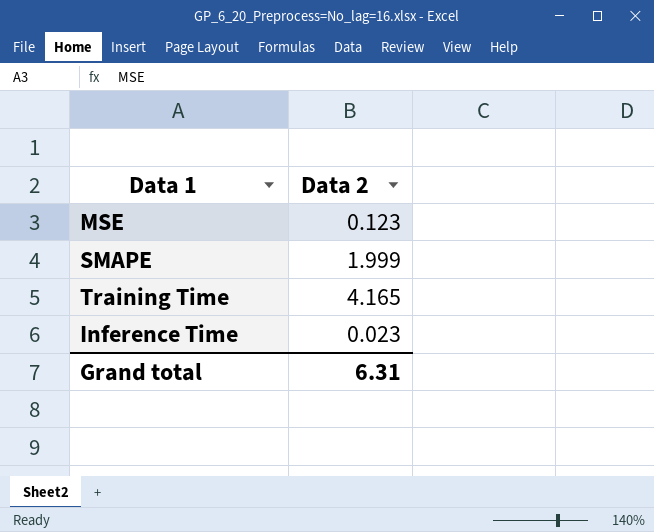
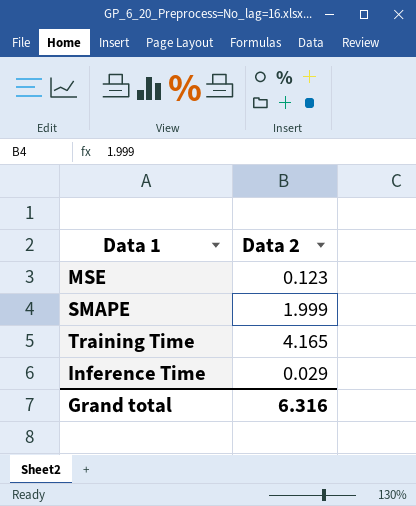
Inference Time | Data 2: 0.023 -> 0.029
Grand total | Data 2: 6.31 -> 6.316

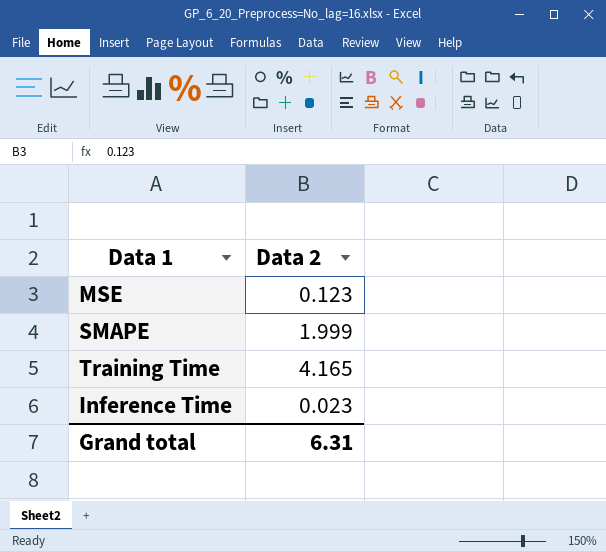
Inference Time | Data 2: 0.029 -> 0.023
Grand total | Data 2: 6.316 -> 6.31

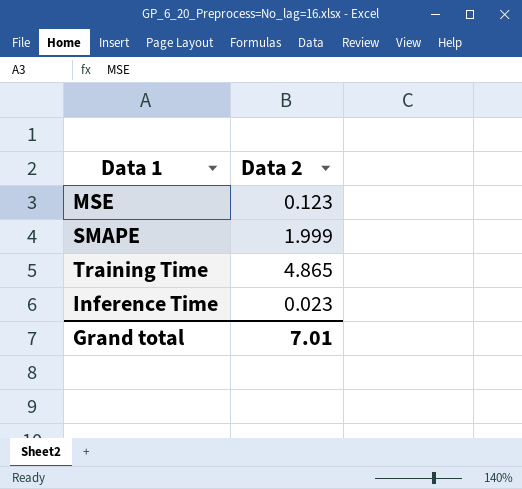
Training Time | Data 2: 4.165 -> 4.865
Grand total | Data 2: 6.31 -> 7.01

